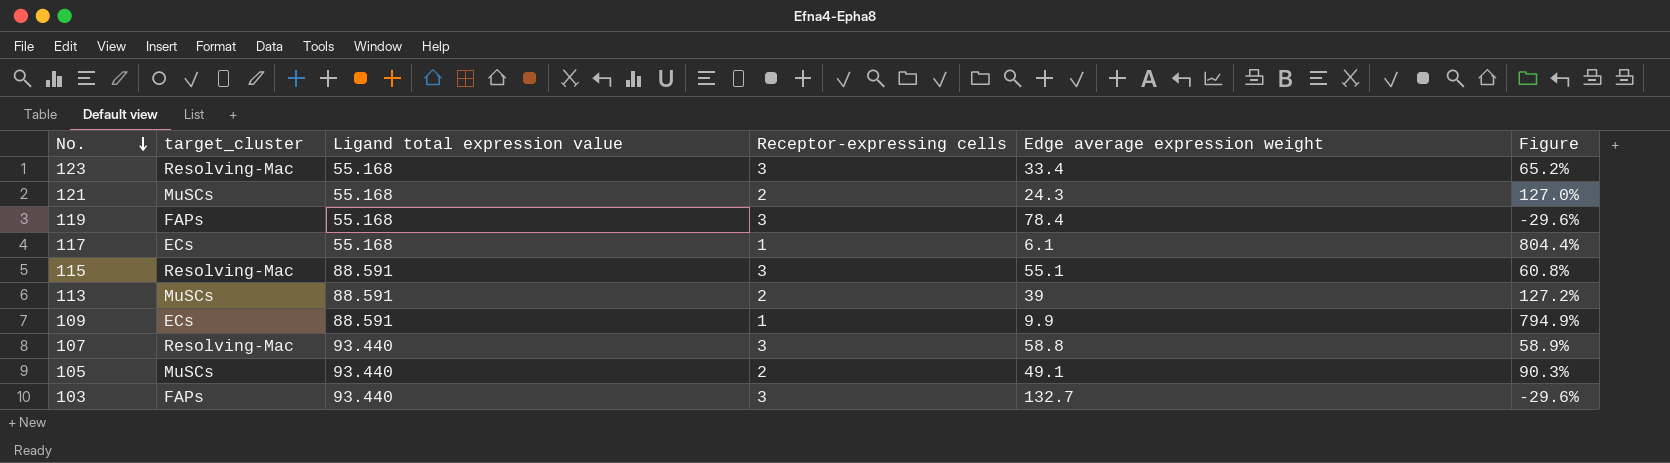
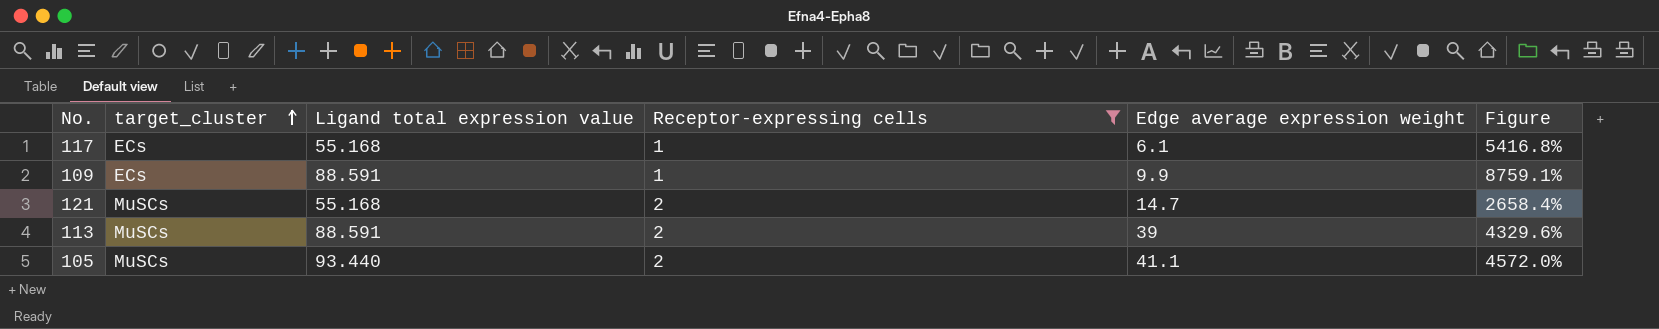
filter: none -> Receptor-expressing cells != 3
row order: No. descending -> target_cluster ascending
column Figure | formula: ([Ligand total expression value] - [Edge average expression weight]) / [Edge average expression weight] -> ([Ligand total expression value] - [Receptor-expressing cells]) / [Receptor-expressing cells]
121 | Edge average expression weight: 24.3 -> 14.7
105 | Edge average expression weight: 49.1 -> 41.1

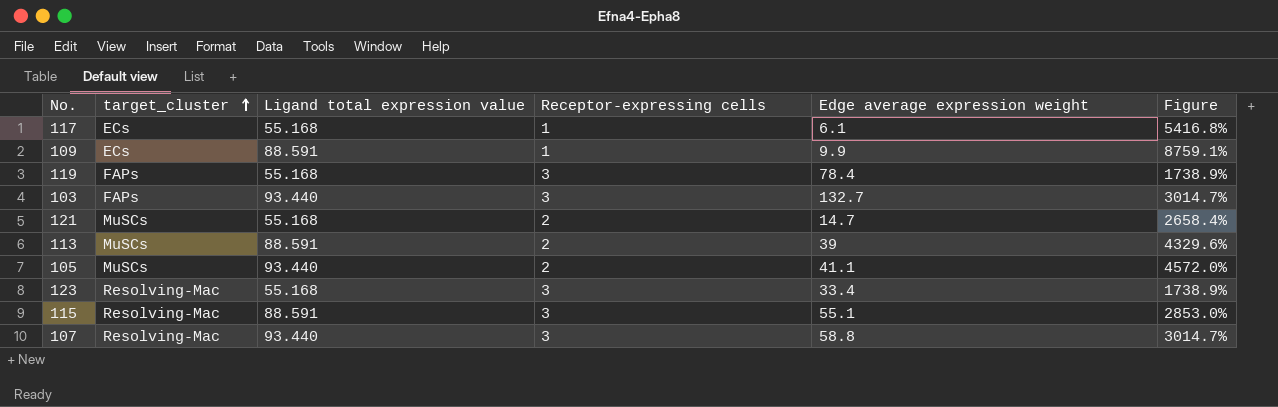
filter: Receptor-expressing cells != 3 -> none

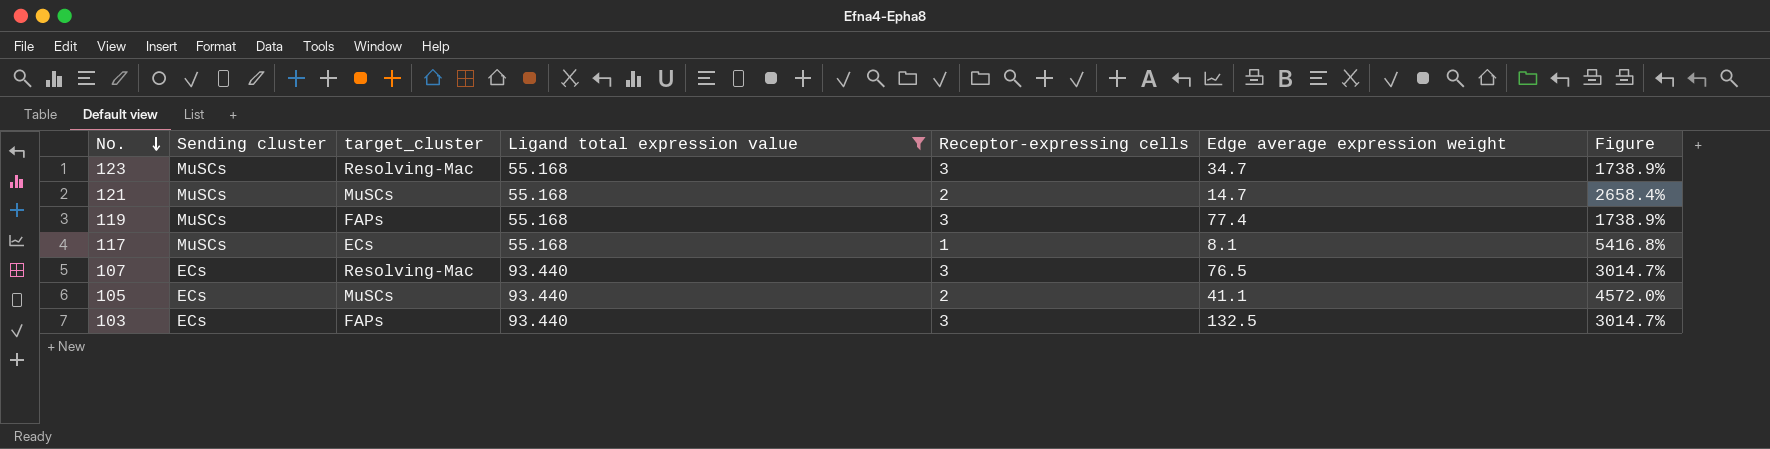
filter: none -> Ligand total expression value != 88.591
row order: target_cluster ascending -> No. descending
column Sending cluster | position: none -> 2
123 | Edge average expression weight: 33.4 -> 34.7
119 | Edge average expression weight: 78.4 -> 77.4
117 | Edge average expression weight: 6.1 -> 8.1
107 | Edge average expression weight: 58.8 -> 76.5
103 | Edge average expression weight: 132.7 -> 132.5

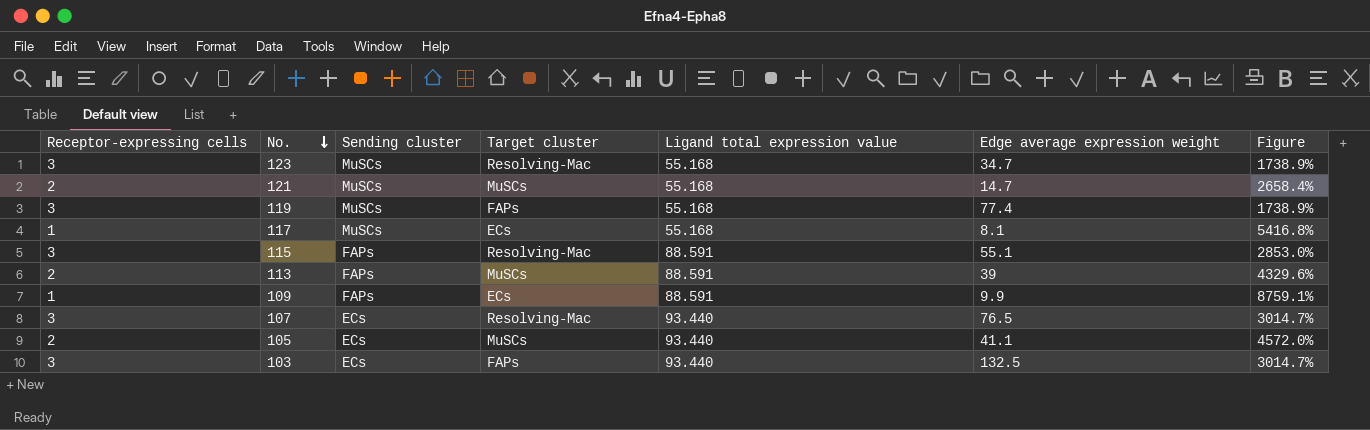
filter: Ligand total expression value != 88.591 -> none
column Receptor-expressing cells | position: 5 -> 1
column name: target_cluster -> Target cluster

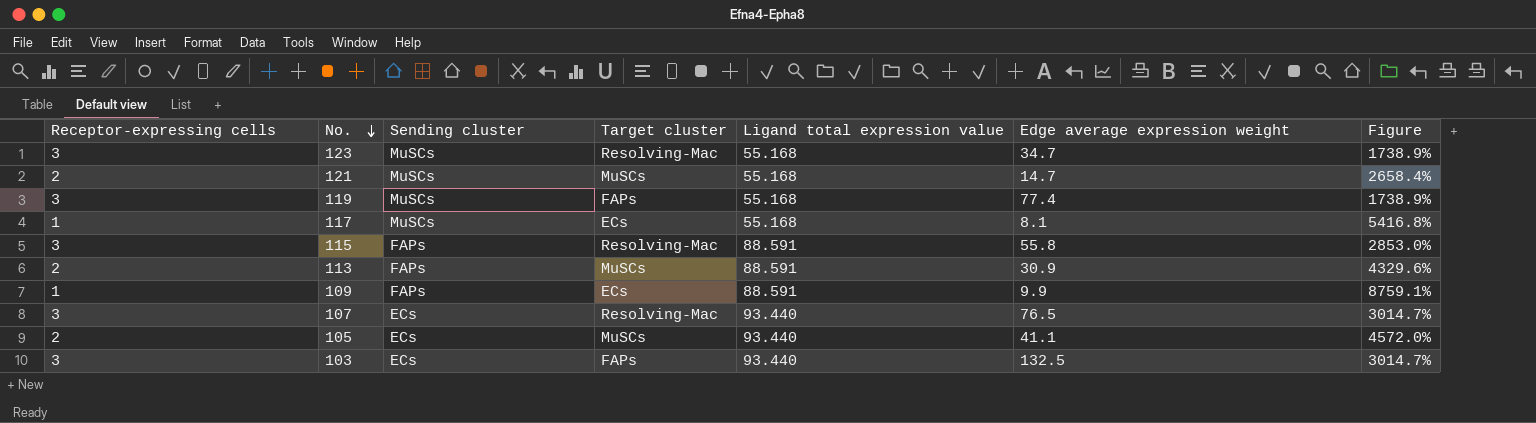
115 | Edge average expression weight: 55.1 -> 55.8
113 | Edge average expression weight: 39 -> 30.9

